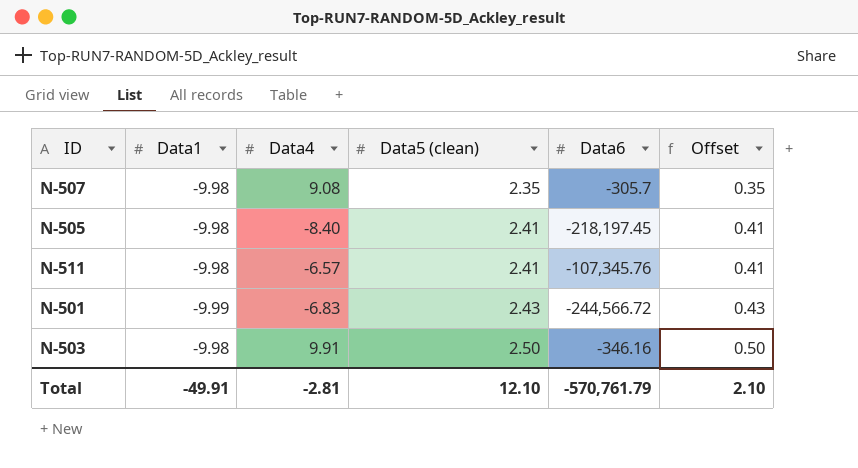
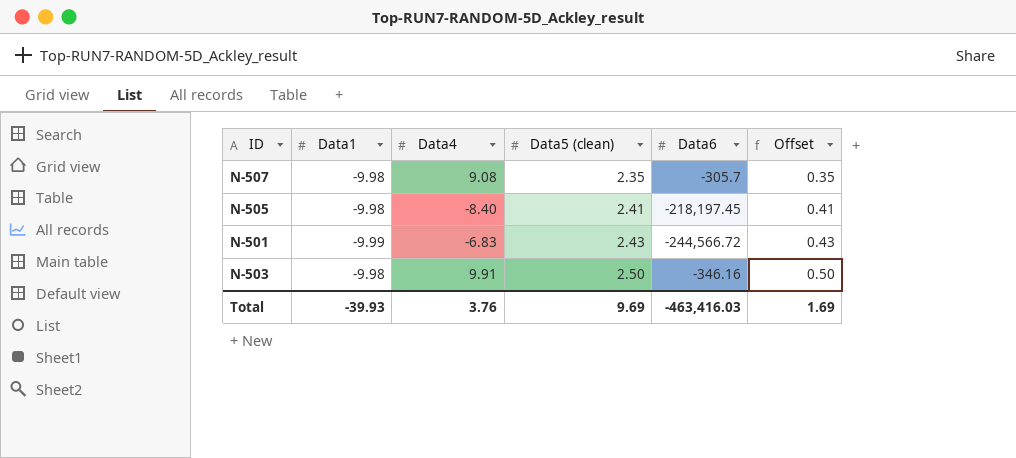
row N-511: -9.98 | -6.57 | 2.41 | -107,345.76 | 0.41 -> none
Total | Data1: -49.91 -> -39.93
Total | Data4: -2.81 -> 3.76
Total | Data5 (clean): 12.10 -> 9.69
Total | Data6: -570,761.79 -> -463,416.03
Total | Offset: 2.10 -> 1.69

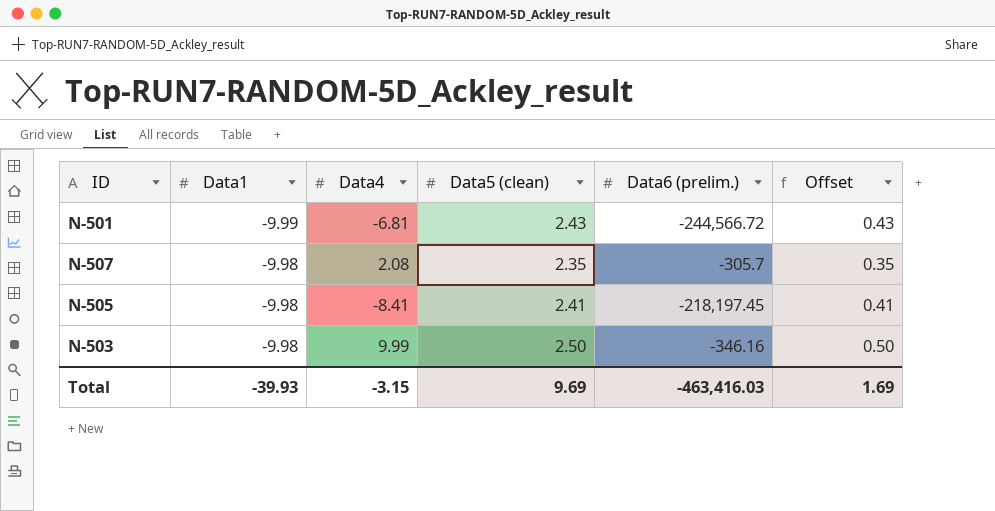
row order: Data5 (clean) ascending -> Data1 ascending
column name: Data6 -> Data6 (prelim.)
N-501 | Data4: -6.83 -> -6.81
N-507 | Data4: 9.08 -> 2.08
N-505 | Data4: -8.40 -> -8.41
N-503 | Data4: 9.91 -> 9.99
Total | Data4: 3.76 -> -3.15

